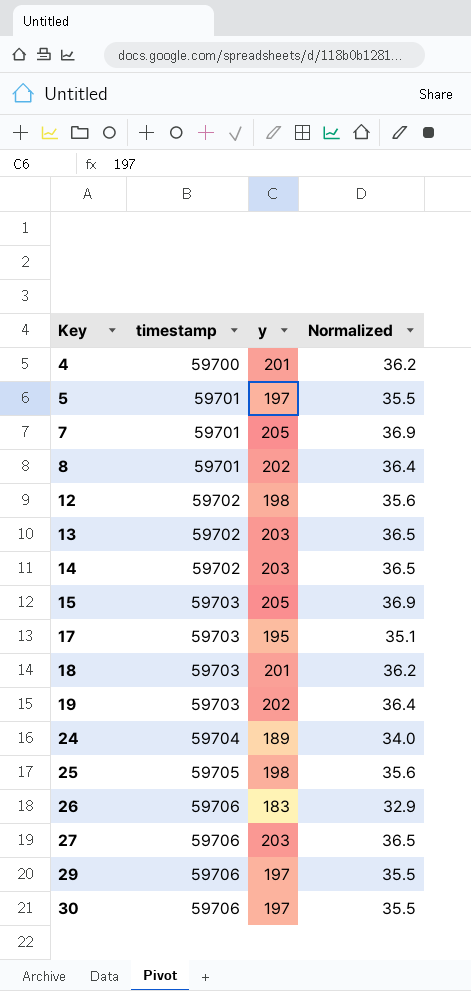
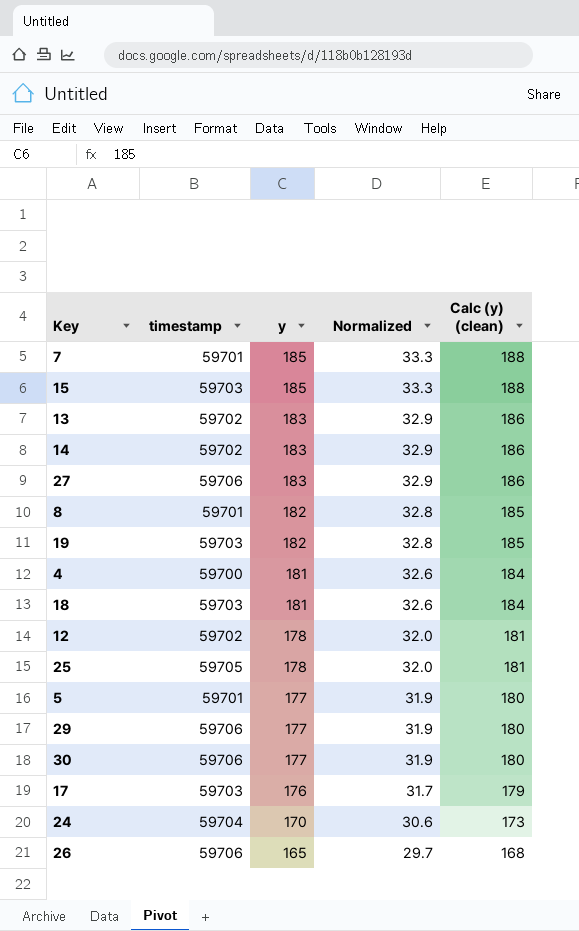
row order: Key ascending -> y descending
column Calc (y) (clean) | formula: none -> [y] + 3
7 | y: 205 -> 185
7 | Normalized: 36.9 -> 33.3
15 | y: 205 -> 185
15 | Normalized: 36.9 -> 33.3
13 | y: 203 -> 183
13 | Normalized: 36.5 -> 32.9
14 | y: 203 -> 183
14 | Normalized: 36.5 -> 32.9
27 | y: 203 -> 183
27 | Normalized: 36.5 -> 32.9
8 | y: 202 -> 182
8 | Normalized: 36.4 -> 32.8
19 | y: 202 -> 182
19 | Normalized: 36.4 -> 32.8
4 | y: 201 -> 181
4 | Normalized: 36.2 -> 32.6
18 | y: 201 -> 181
18 | Normalized: 36.2 -> 32.6
12 | y: 198 -> 178
12 | Normalized: 35.6 -> 32.0
25 | y: 198 -> 178
25 | Normalized: 35.6 -> 32.0
5 | y: 197 -> 177
5 | Normalized: 35.5 -> 31.9
29 | y: 197 -> 177
29 | Normalized: 35.5 -> 31.9
30 | y: 197 -> 177
30 | Normalized: 35.5 -> 31.9
17 | y: 195 -> 176
17 | Normalized: 35.1 -> 31.7
24 | y: 189 -> 170
24 | Normalized: 34.0 -> 30.6
26 | y: 183 -> 165
26 | Normalized: 32.9 -> 29.7

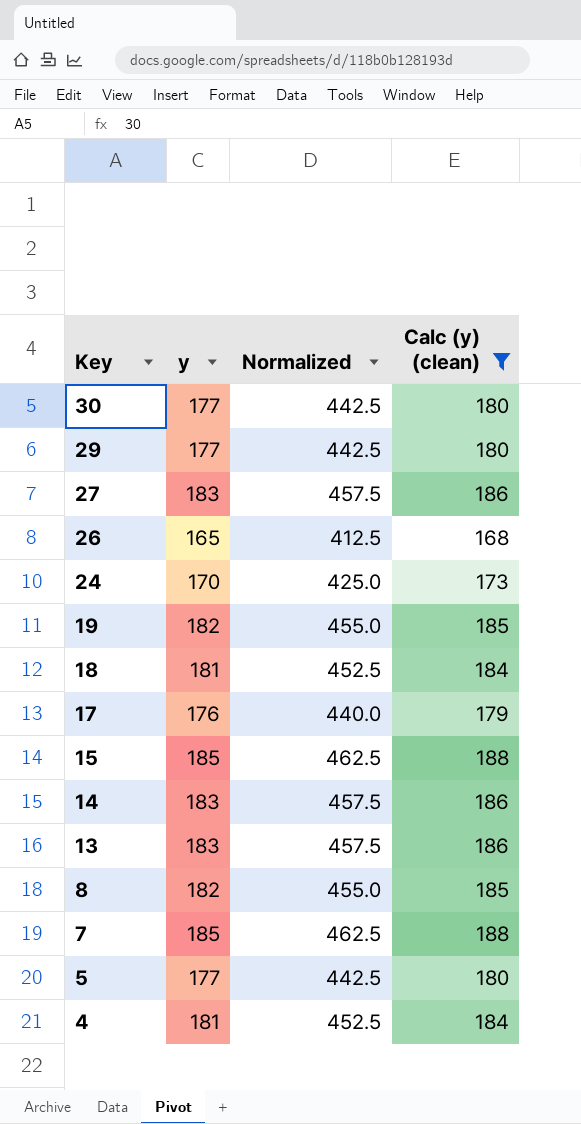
filter: none -> Calc (y) (clean) != 181
row order: y descending -> Key descending
column timestamp | position: 2 -> none
column Normalized | formula: [y] * 0.18 -> [y] * 2.5

